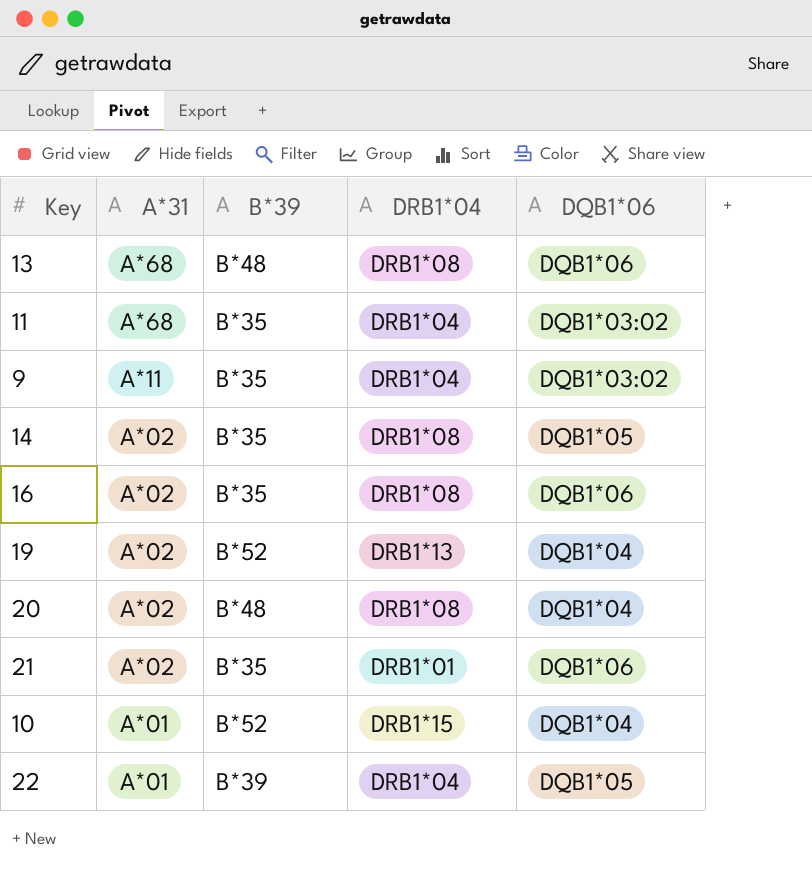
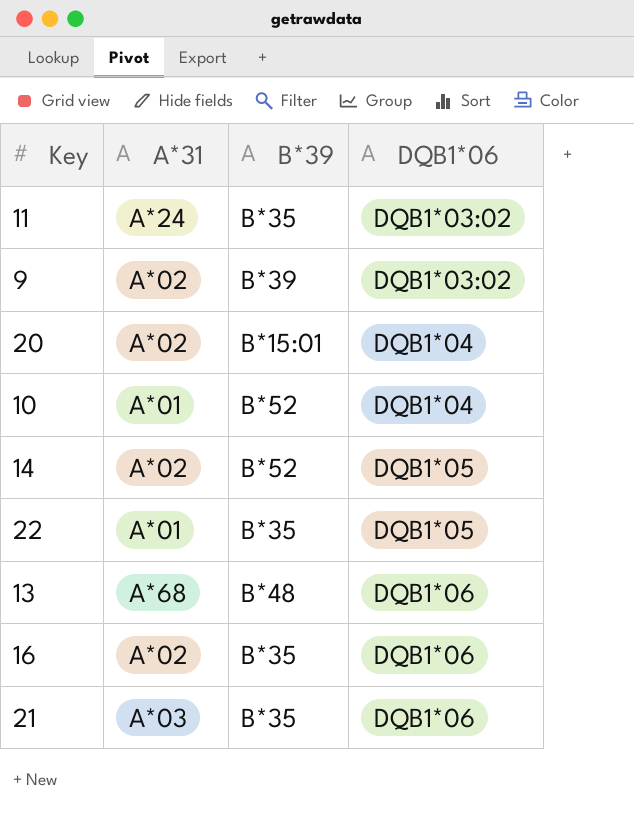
row order: A*31 descending -> DQB1*06 ascending
column DRB1*04 | position: 4 -> none
row 19: A*02 | B*52 | DRB1*13 | DQB1*04 -> none
11 | A*31: A*68 -> A*24
9 | A*31: A*11 -> A*02
9 | B*39: B*35 -> B*39
20 | B*39: B*48 -> B*15:01
14 | B*39: B*35 -> B*52
22 | B*39: B*39 -> B*35
21 | A*31: A*02 -> A*03

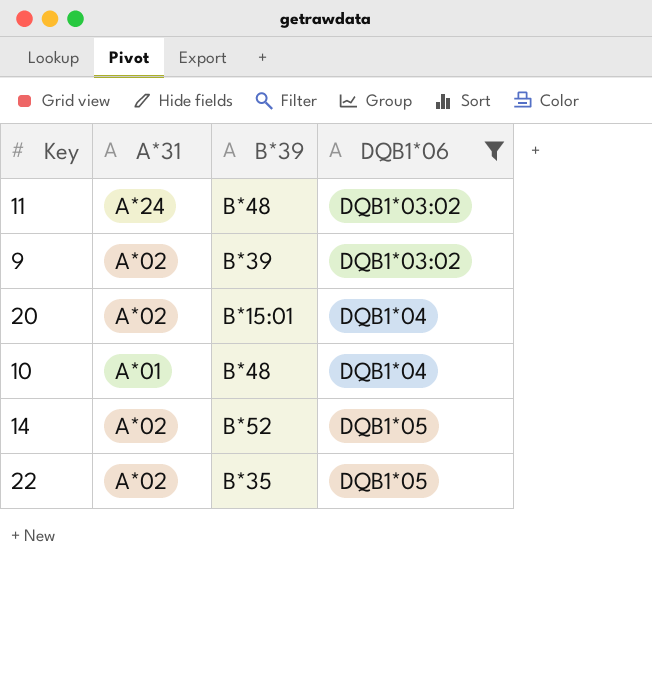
filter: none -> DQB1*06 != DQB1*06
11 | B*39: B*35 -> B*48
10 | B*39: B*52 -> B*48
22 | A*31: A*01 -> A*02

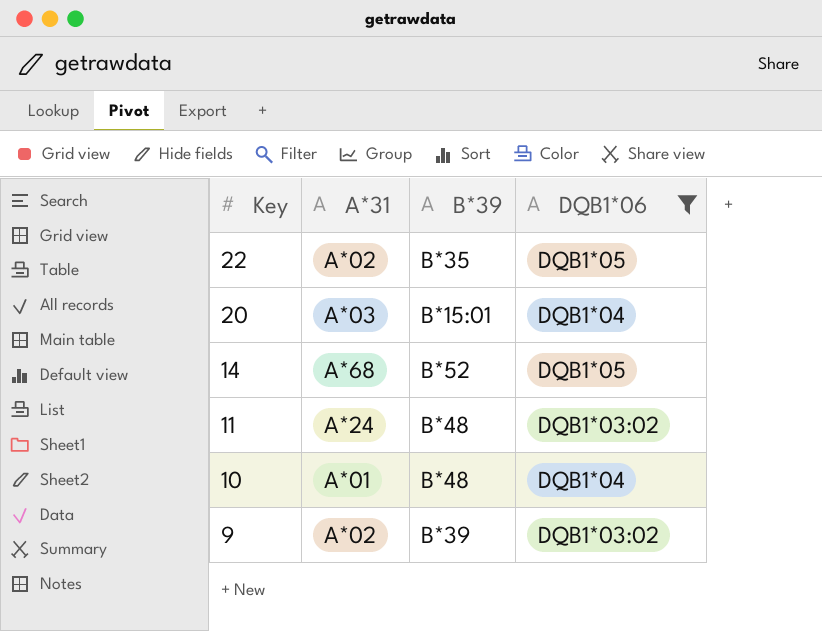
row order: DQB1*06 ascending -> Key descending
20 | A*31: A*02 -> A*03
14 | A*31: A*02 -> A*68

